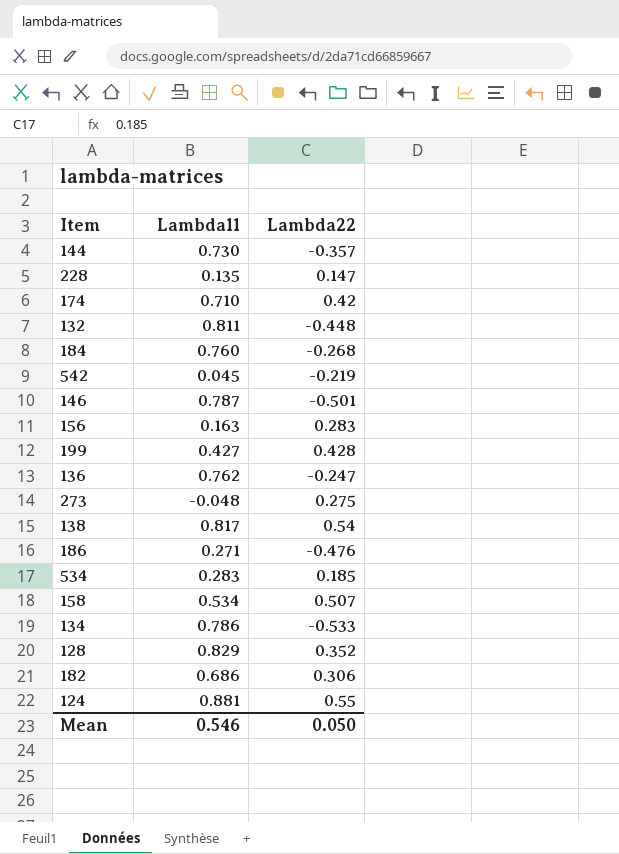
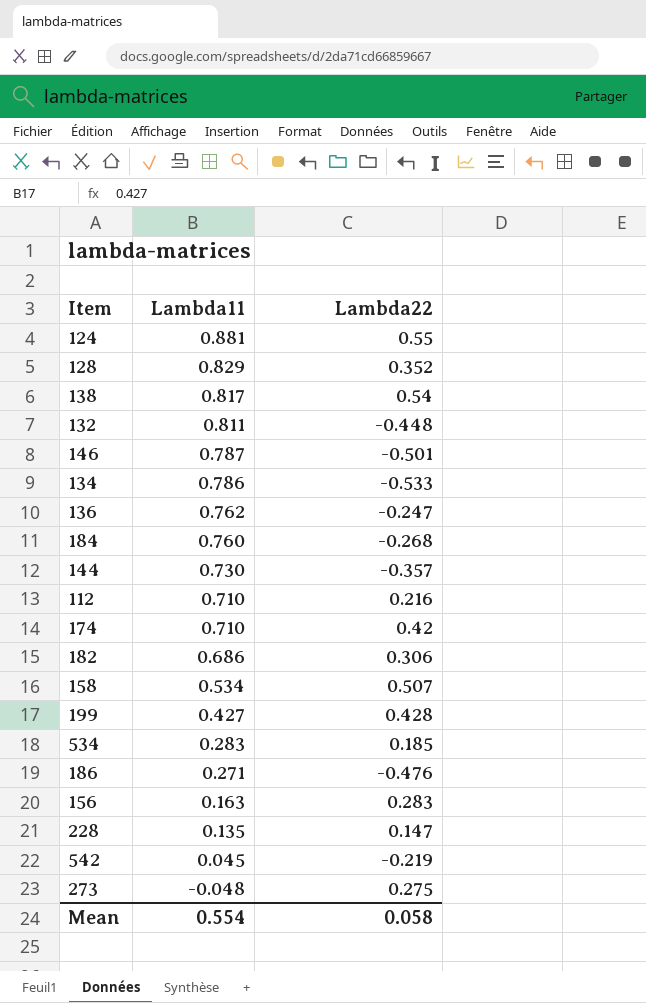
row order: none -> Lambda11 descending
row 112: none -> 0.710 | 0.216
Mean | Lambda11: 0.546 -> 0.554
Mean | Lambda22: 0.050 -> 0.058

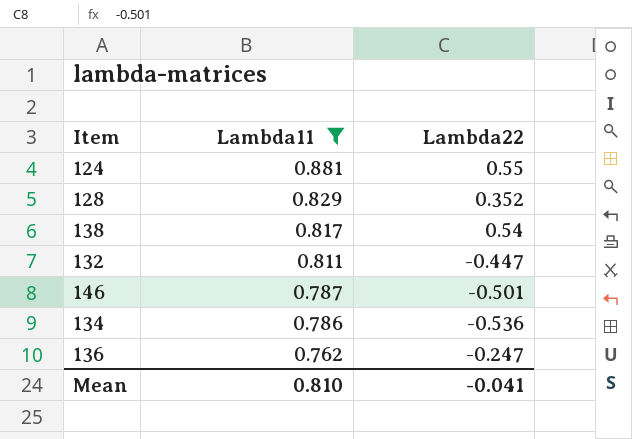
filter: none -> Lambda11 >= 0.762
132 | Lambda22: -0.448 -> -0.447
134 | Lambda22: -0.533 -> -0.536
Mean | Lambda11: 0.554 -> 0.810
Mean | Lambda22: 0.058 -> -0.041

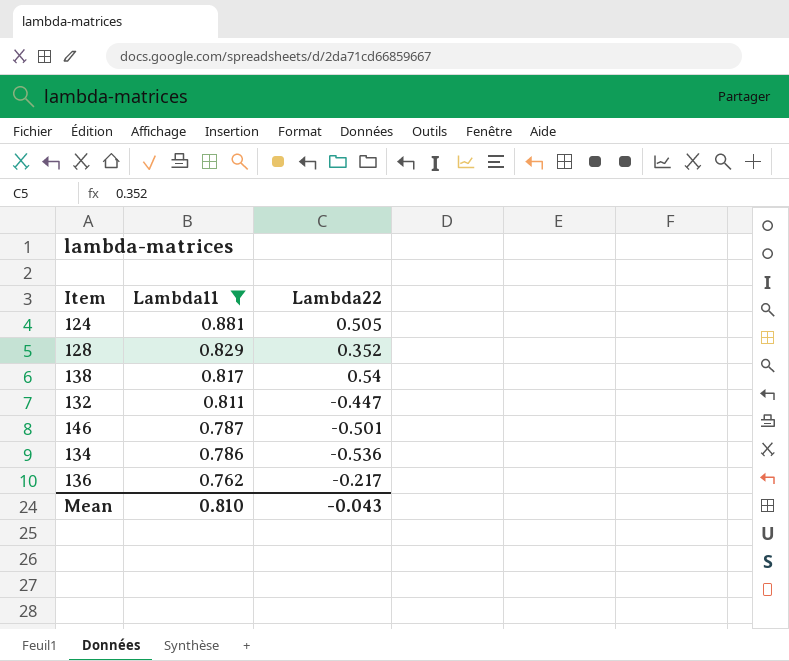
124 | Lambda22: 0.55 -> 0.505
136 | Lambda22: -0.247 -> -0.217
Mean | Lambda22: -0.041 -> -0.043

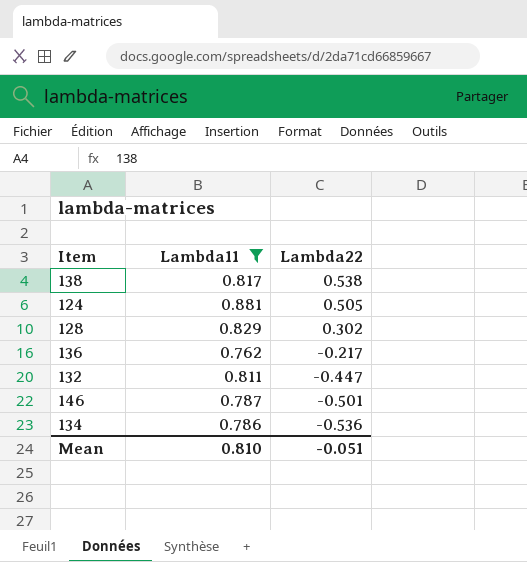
row order: Lambda11 descending -> Lambda22 descending
138 | Lambda22: 0.54 -> 0.538
128 | Lambda22: 0.352 -> 0.302
Mean | Lambda22: -0.043 -> -0.051

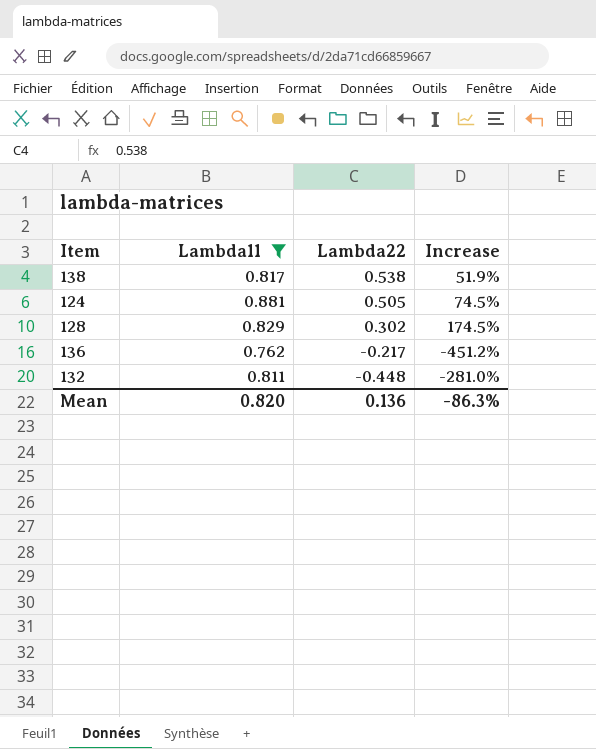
column Increase | formula: none -> ([Lambda11] - [Lambda22]) / [Lambda22]
row 146: 0.787 | -0.501 -> none
row 134: 0.786 | -0.536 -> none
132 | Lambda22: -0.447 -> -0.448
Mean | Lambda11: 0.810 -> 0.820
Mean | Lambda22: -0.051 -> 0.136

